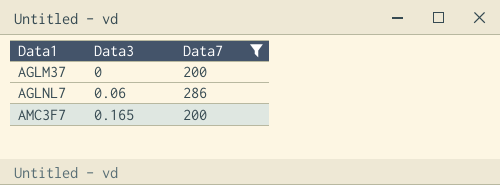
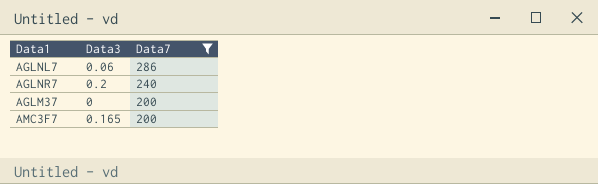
row order: Data1 ascending -> Data7 descending
row AGLNR7: none -> 0.2 | 240

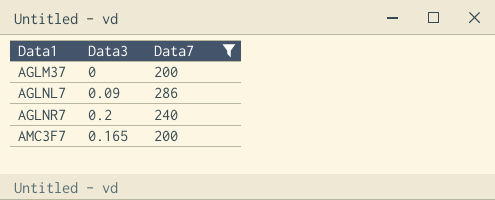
row order: Data7 descending -> Data1 ascending
AGLNL7 | Data3: 0.06 -> 0.09

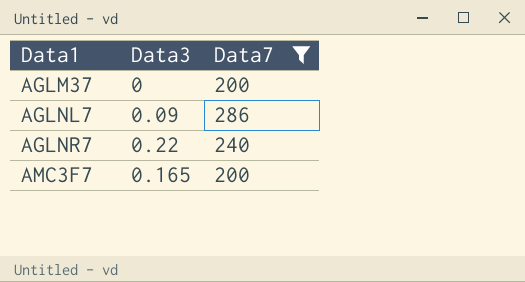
AGLNR7 | Data3: 0.2 -> 0.22

